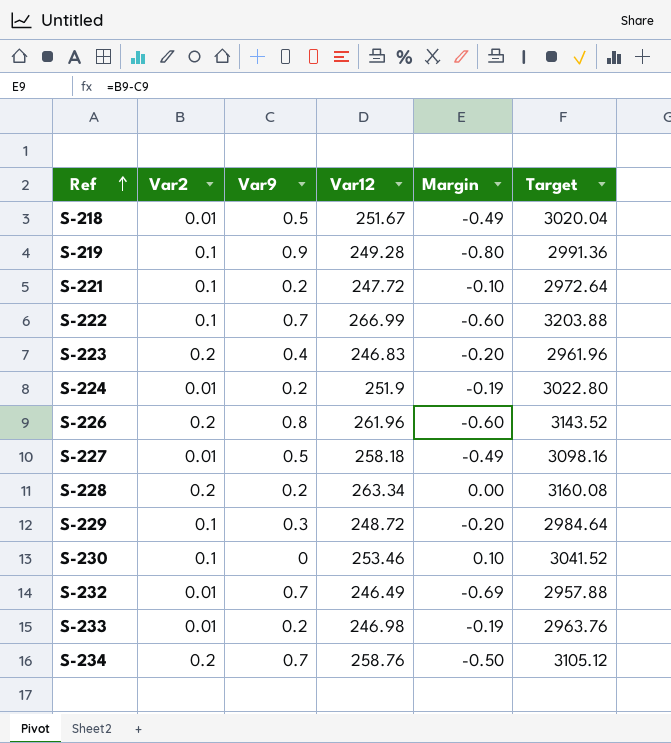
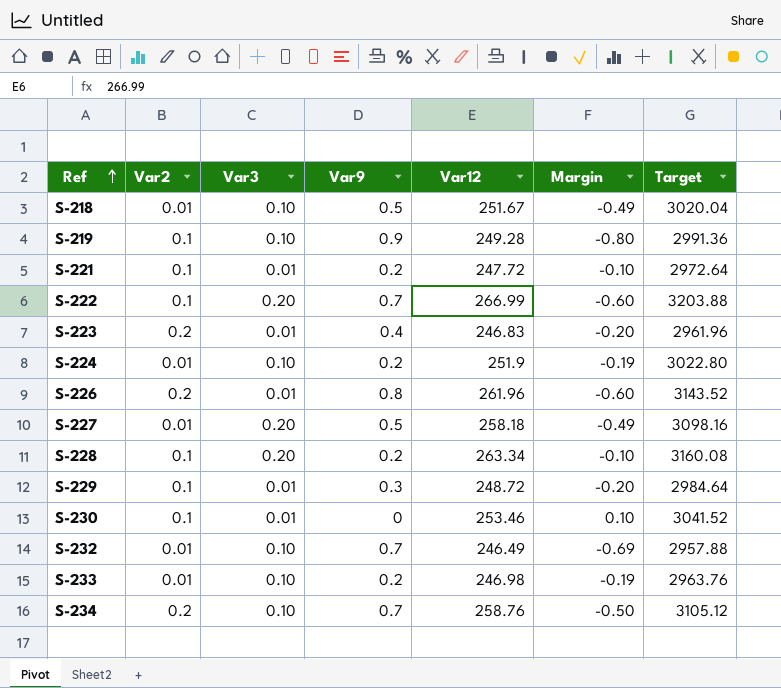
column Var3 | position: none -> 3
S-228 | Var2: 0.2 -> 0.1
S-228 | Margin: 0.00 -> -0.10

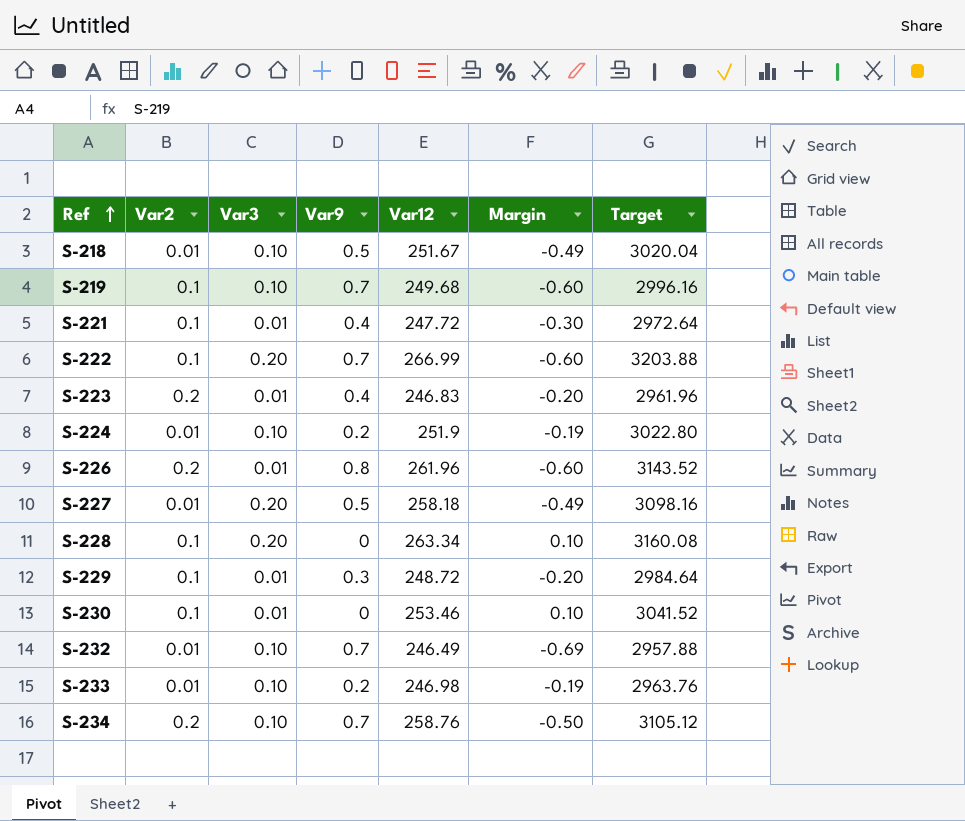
S-219 | Var9: 0.9 -> 0.7
S-219 | Var12: 249.28 -> 249.68
S-219 | Margin: -0.80 -> -0.60
S-219 | Target: 2991.36 -> 2996.16
S-221 | Var9: 0.2 -> 0.4
S-221 | Margin: -0.10 -> -0.30
S-228 | Var9: 0.2 -> 0
S-228 | Margin: -0.10 -> 0.10

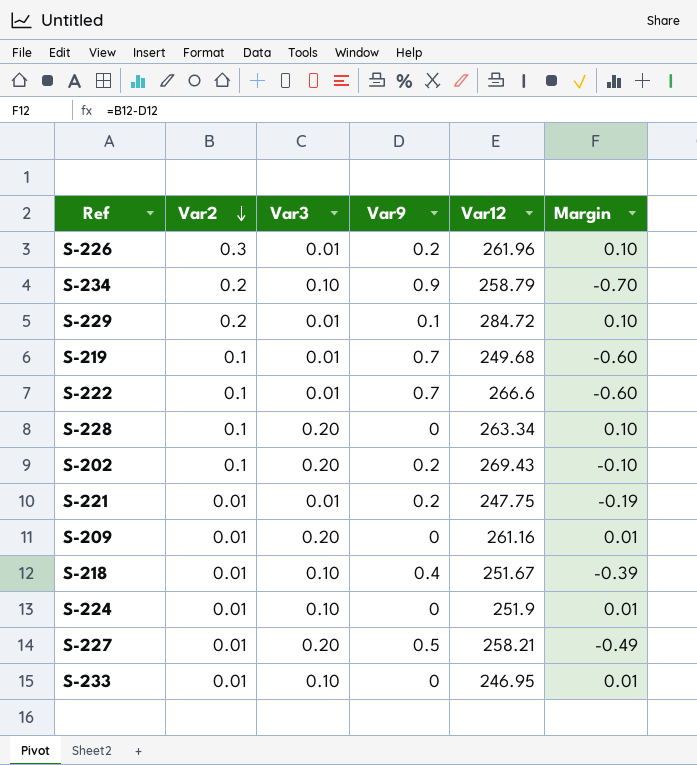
row order: Ref ascending -> Var2 descending
column Target | formula: [Var12] * 12 -> none
row S-223: 0.2 | 0.01 | 0.4 | 246.83 | -0.20 | 2961.96 -> none
row S-230: 0.1 | 0.01 | 0 | 253.46 | 0.10 | 3041.52 -> none
row S-232: 0.01 | 0.10 | 0.7 | 246.49 | -0.69 | 2957.88 -> none
S-226 | Var2: 0.2 -> 0.3
S-226 | Var9: 0.8 -> 0.2
S-226 | Margin: -0.60 -> 0.10
S-234 | Var9: 0.7 -> 0.9
S-234 | Var12: 258.76 -> 258.79
S-234 | Margin: -0.50 -> -0.70
S-229 | Var2: 0.1 -> 0.2
S-229 | Var9: 0.3 -> 0.1
S-229 | Var12: 248.72 -> 284.72
S-229 | Margin: -0.20 -> 0.10
S-219 | Var3: 0.10 -> 0.01
S-222 | Var3: 0.20 -> 0.01
S-222 | Var12: 266.99 -> 266.6
row S-202: none -> 0.1 | 0.20 | 0.2 | 269.43 | -0.10
S-221 | Var2: 0.1 -> 0.01
S-221 | Var9: 0.4 -> 0.2
S-221 | Var12: 247.72 -> 247.75
S-221 | Margin: -0.30 -> -0.19
row S-209: none -> 0.01 | 0.20 | 0 | 261.16 | 0.01
S-218 | Var9: 0.5 -> 0.4
S-218 | Margin: -0.49 -> -0.39
S-224 | Var9: 0.2 -> 0
S-224 | Margin: -0.19 -> 0.01
S-227 | Var12: 258.18 -> 258.21
S-233 | Var9: 0.2 -> 0
S-233 | Var12: 246.98 -> 246.95
S-233 | Margin: -0.19 -> 0.01

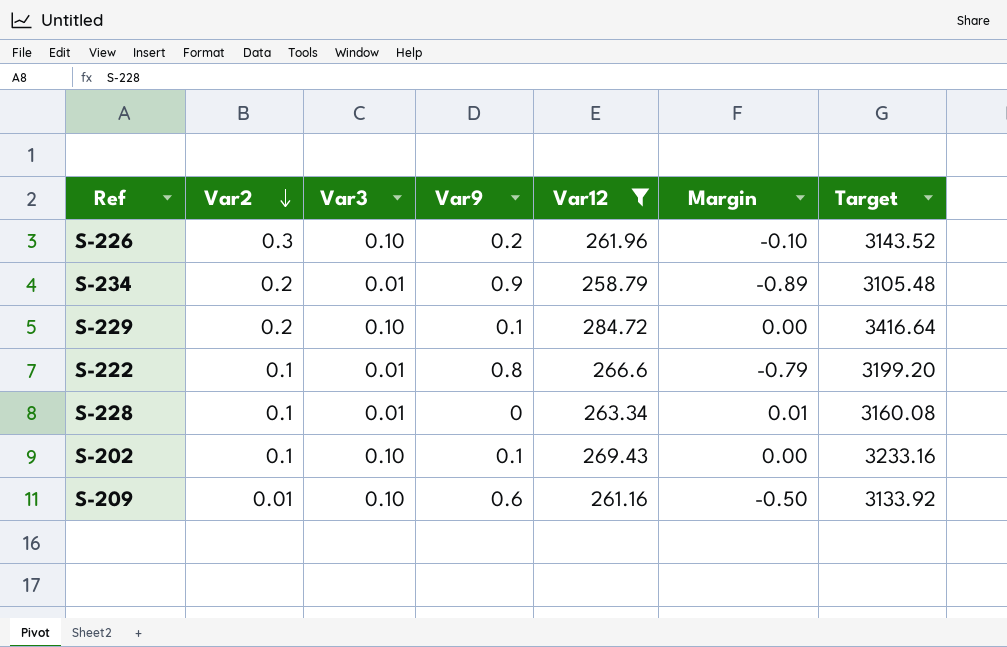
filter: none -> Var12 >= 258.79
column Margin | formula: [Var2] - [Var9] -> [Var3] - [Var9]
column Target | formula: none -> [Var12] * 12
S-226 | Var3: 0.01 -> 0.10
S-234 | Var3: 0.10 -> 0.01
S-229 | Var3: 0.01 -> 0.10
S-222 | Var9: 0.7 -> 0.8
S-228 | Var3: 0.20 -> 0.01
S-202 | Var3: 0.20 -> 0.10
S-202 | Var9: 0.2 -> 0.1
S-209 | Var3: 0.20 -> 0.10
S-209 | Var9: 0 -> 0.6

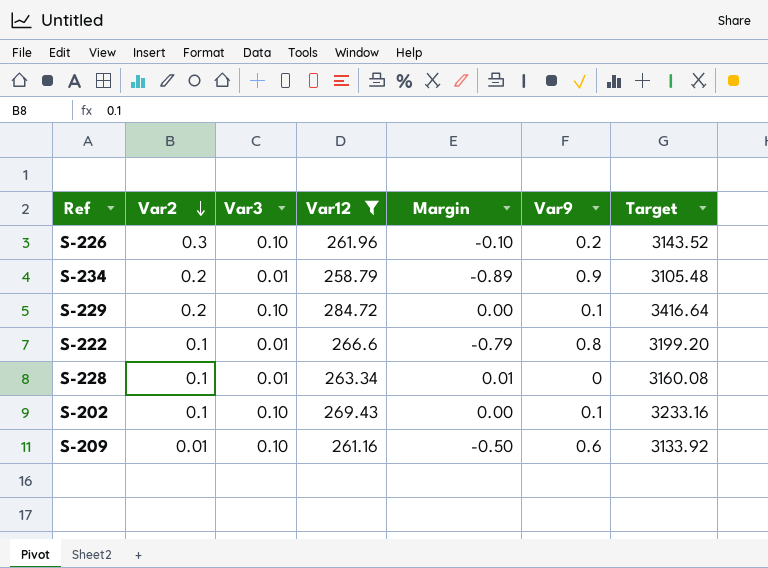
column Var9 | position: 4 -> 6

